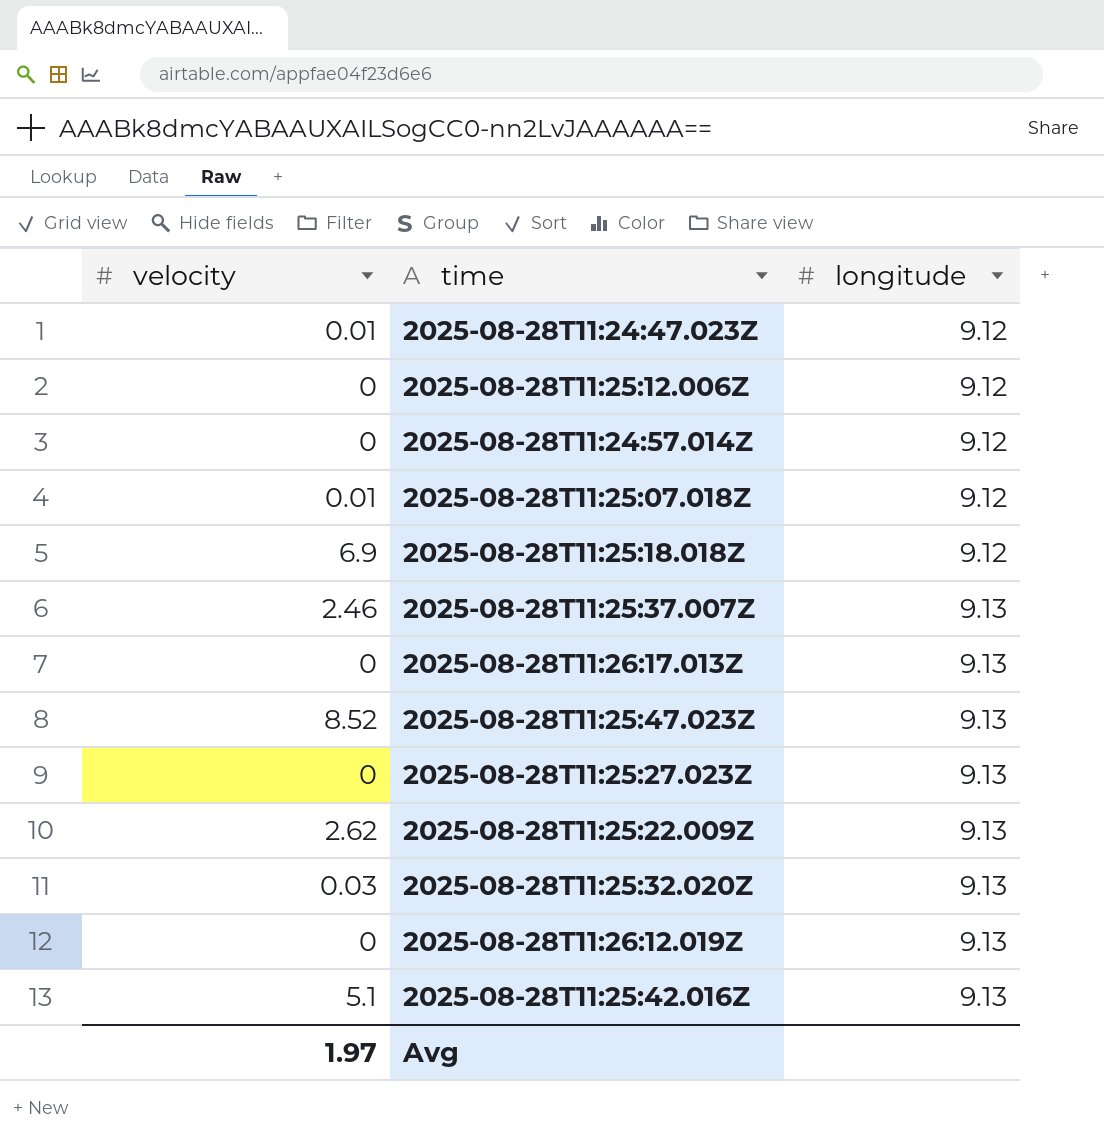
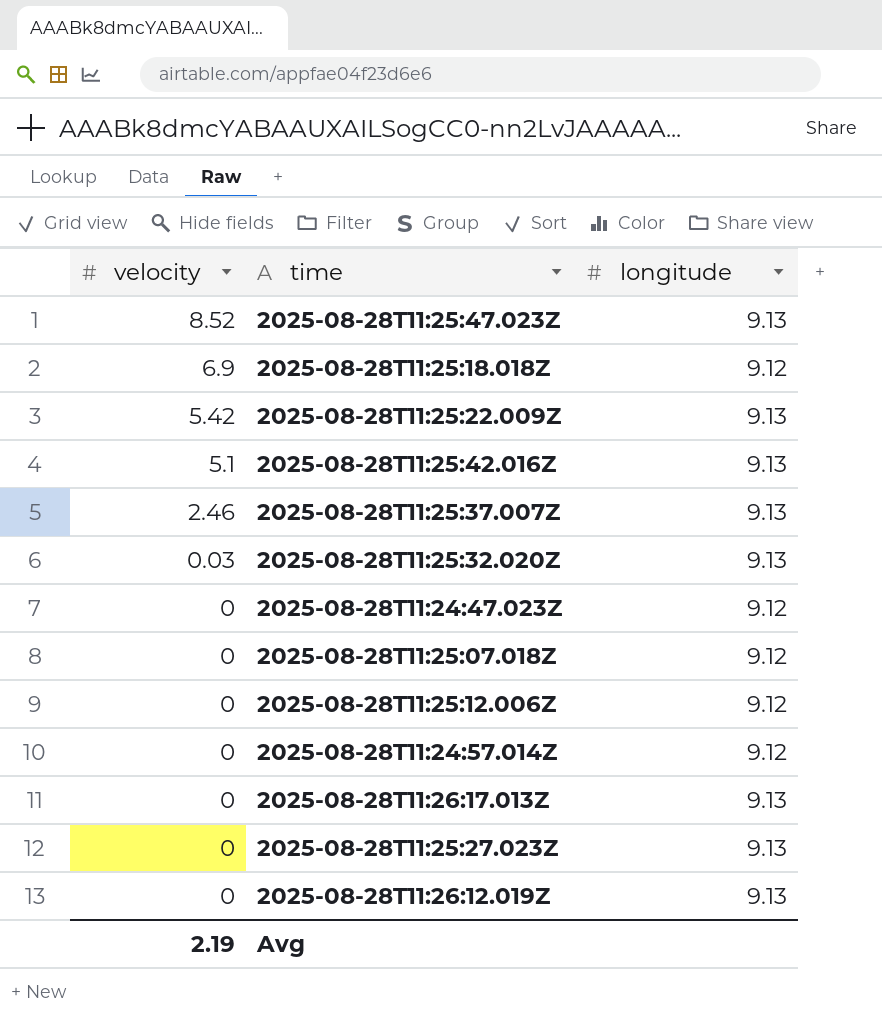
row order: longitude ascending -> velocity descending
2025-08-28T11:25:22.009Z | velocity: 2.62 -> 5.42
2025-08-28T11:24:47.023Z | velocity: 0.01 -> 0
2025-08-28T11:25:07.018Z | velocity: 0.01 -> 0
Avg | velocity: 1.97 -> 2.19

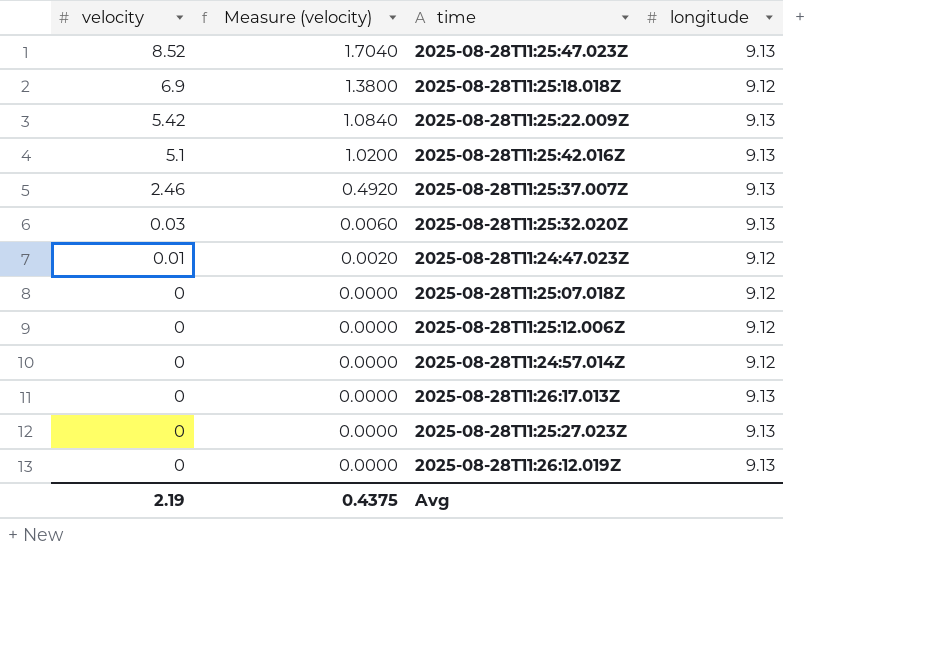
column Measure (velocity) | formula: none -> [velocity] * 0.2
2025-08-28T11:24:47.023Z | velocity: 0 -> 0.01

